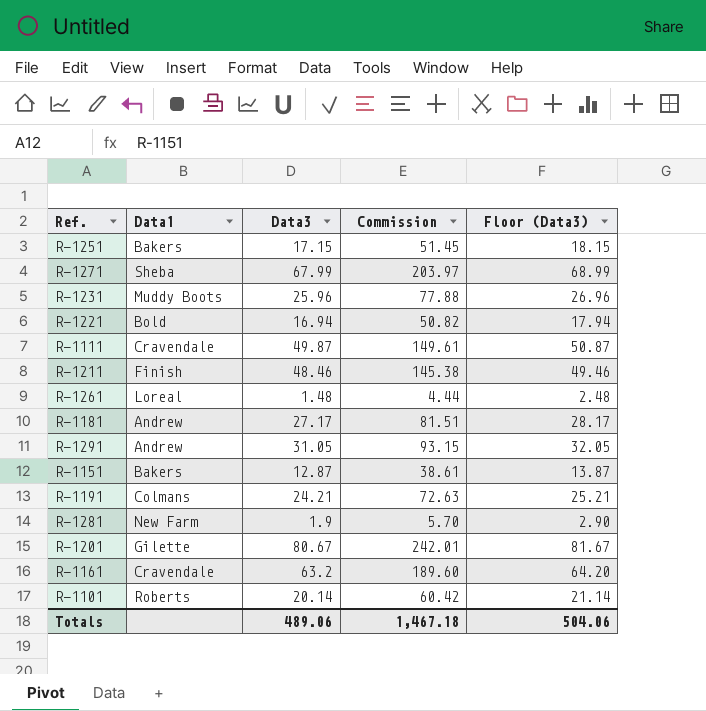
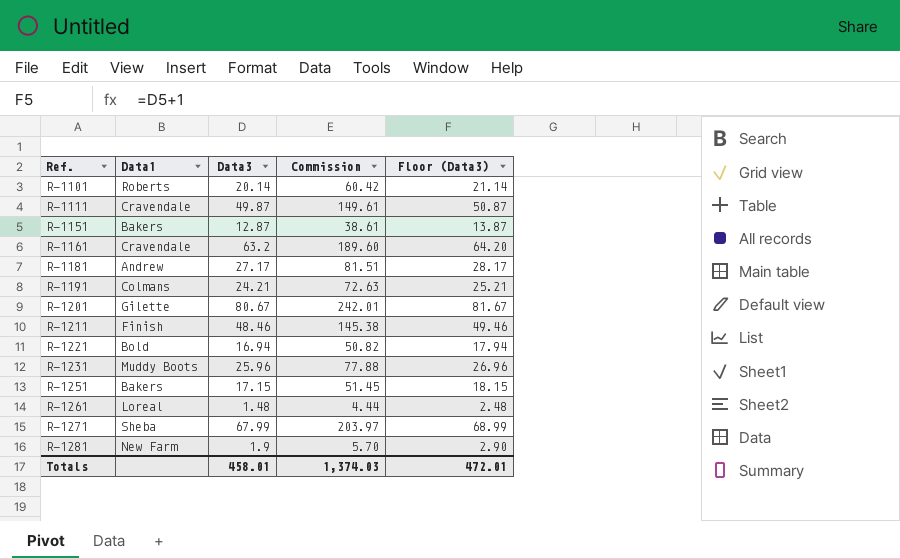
row order: none -> Ref. ascending
row R-1291: Andrew | 31.05 | 93.15 | 32.05 -> none
Totals | Data3: 489.06 -> 458.01
Totals | Commission: 1,467.18 -> 1,374.03
Totals | Floor (Data3): 504.06 -> 472.01

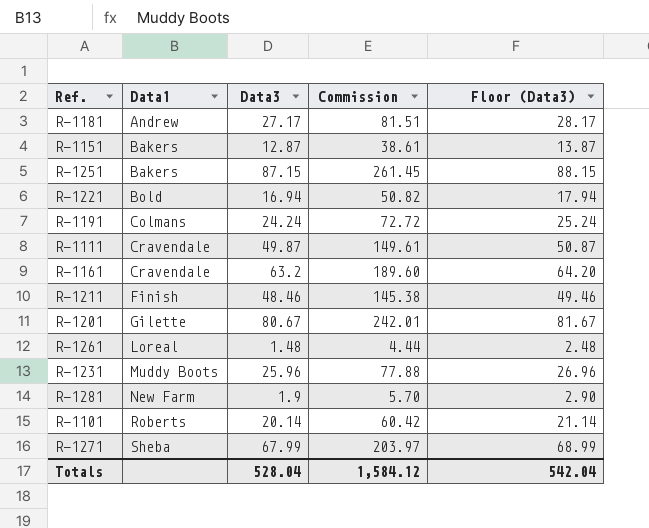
row order: Ref. ascending -> Data1 ascending
R-1251 | Data3: 17.15 -> 87.15
R-1251 | Commission: 51.45 -> 261.45
R-1251 | Floor (Data3): 18.15 -> 88.15
R-1191 | Data3: 24.21 -> 24.24
R-1191 | Commission: 72.63 -> 72.72
R-1191 | Floor (Data3): 25.21 -> 25.24
Totals | Data3: 458.01 -> 528.04
Totals | Commission: 1,374.03 -> 1,584.12
Totals | Floor (Data3): 472.01 -> 542.04

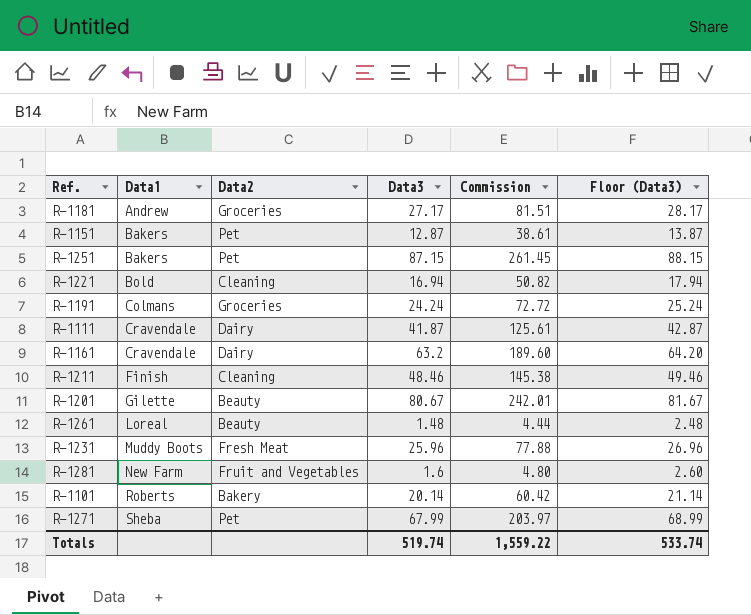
column Data2 | position: none -> 3
R-1111 | Data3: 49.87 -> 41.87
R-1111 | Commission: 149.61 -> 125.61
R-1111 | Floor (Data3): 50.87 -> 42.87
R-1281 | Data3: 1.9 -> 1.6
R-1281 | Commission: 5.70 -> 4.80
R-1281 | Floor (Data3): 2.90 -> 2.60
Totals | Data3: 528.04 -> 519.74
Totals | Commission: 1,584.12 -> 1,559.22
Totals | Floor (Data3): 542.04 -> 533.74

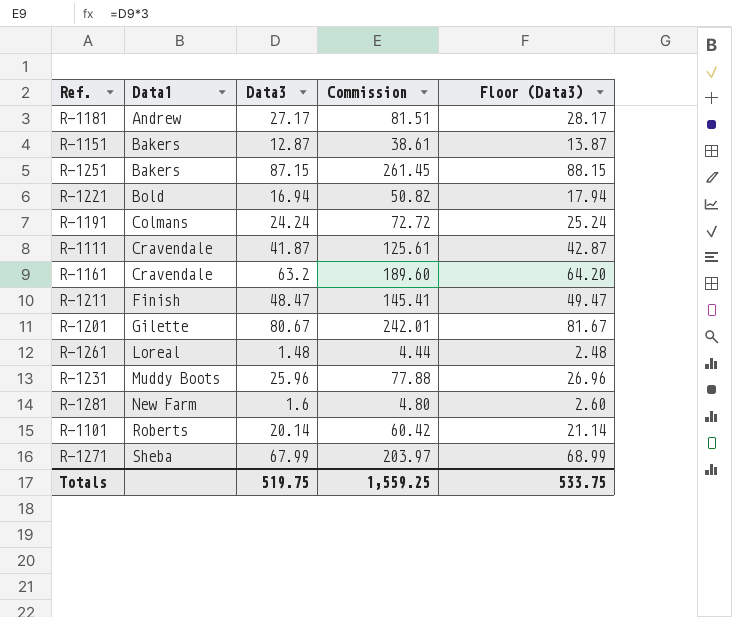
column Data2 | position: 3 -> none
R-1211 | Data3: 48.46 -> 48.47
R-1211 | Commission: 145.38 -> 145.41
R-1211 | Floor (Data3): 49.46 -> 49.47
Totals | Data3: 519.74 -> 519.75
Totals | Commission: 1,559.22 -> 1,559.25
Totals | Floor (Data3): 533.74 -> 533.75

